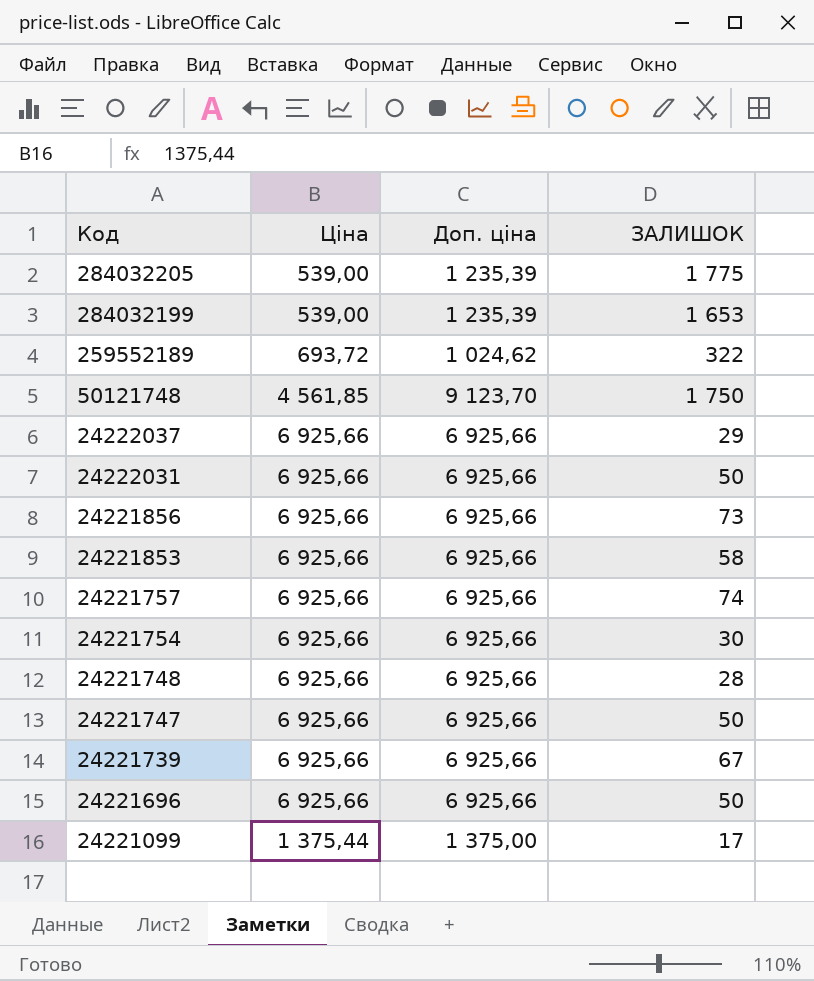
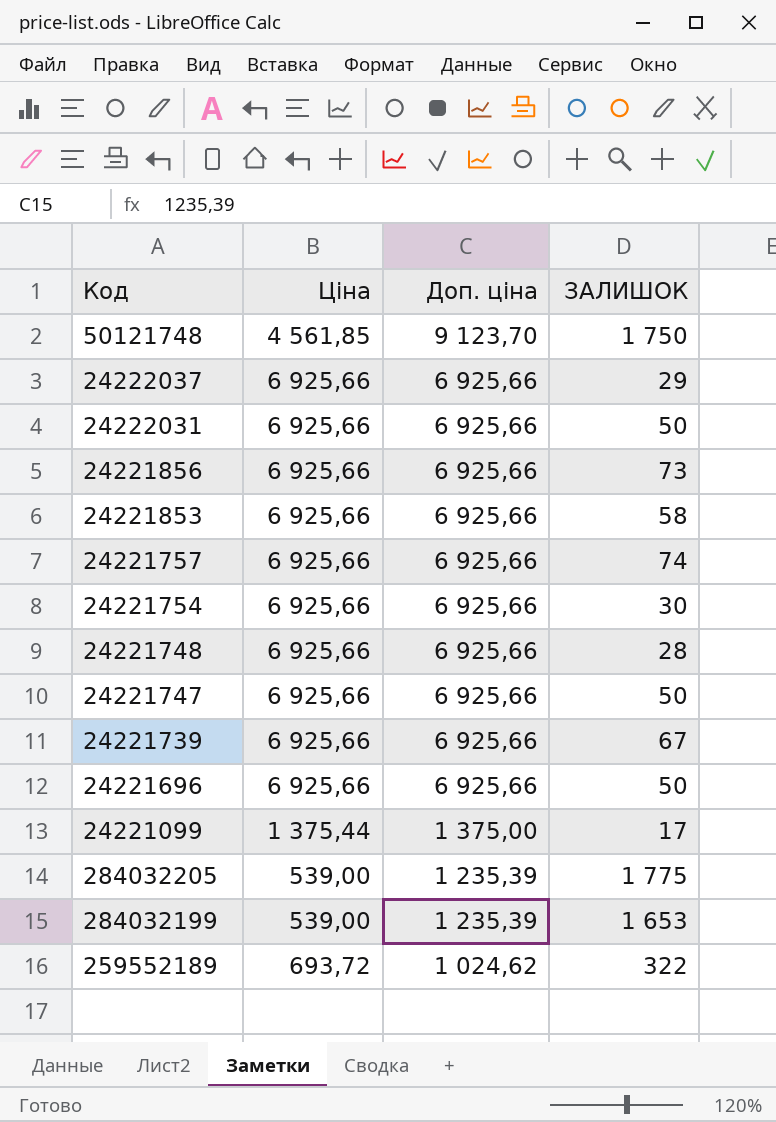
row order: Код descending -> Доп. ціна descending

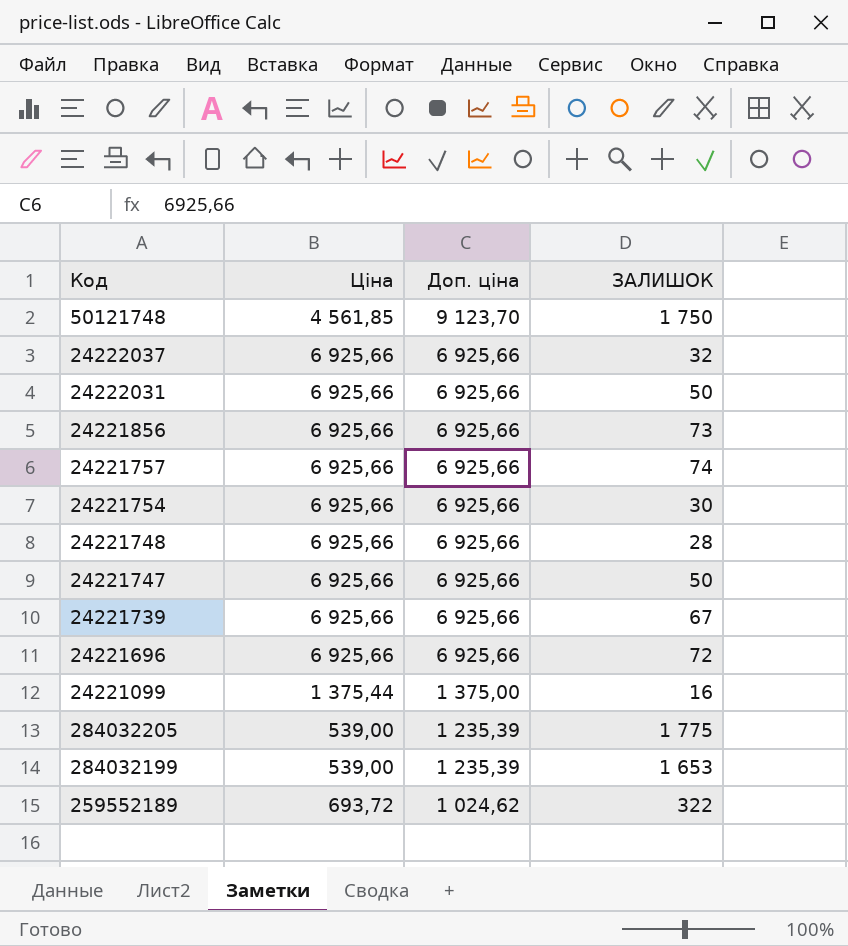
row 24221853: 6 925,66 | 6 925,66 | 58 -> none
24222037 | ЗАЛИШОК: 29 -> 32
24221696 | ЗАЛИШОК: 50 -> 72
24221099 | ЗАЛИШОК: 17 -> 16

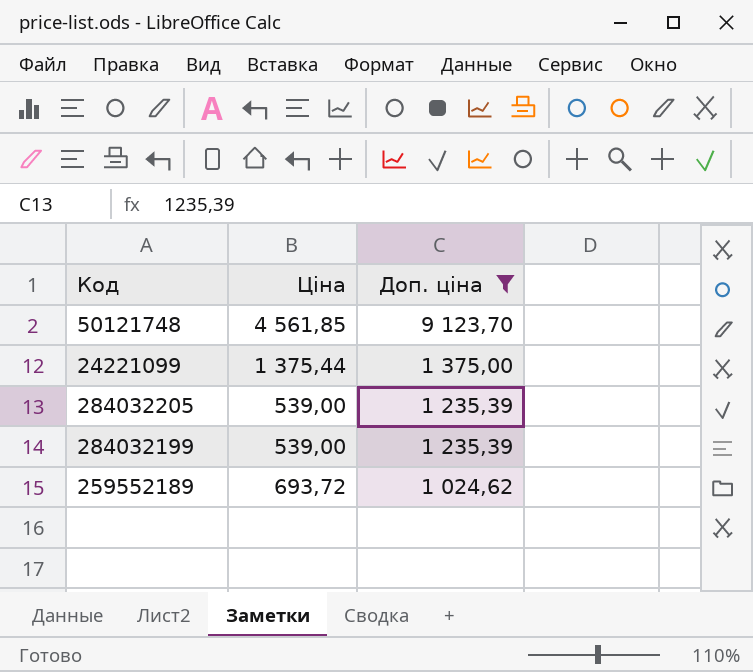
filter: none -> Доп. ціна != 6 925,66
column ЗАЛИШОК | position: 4 -> none

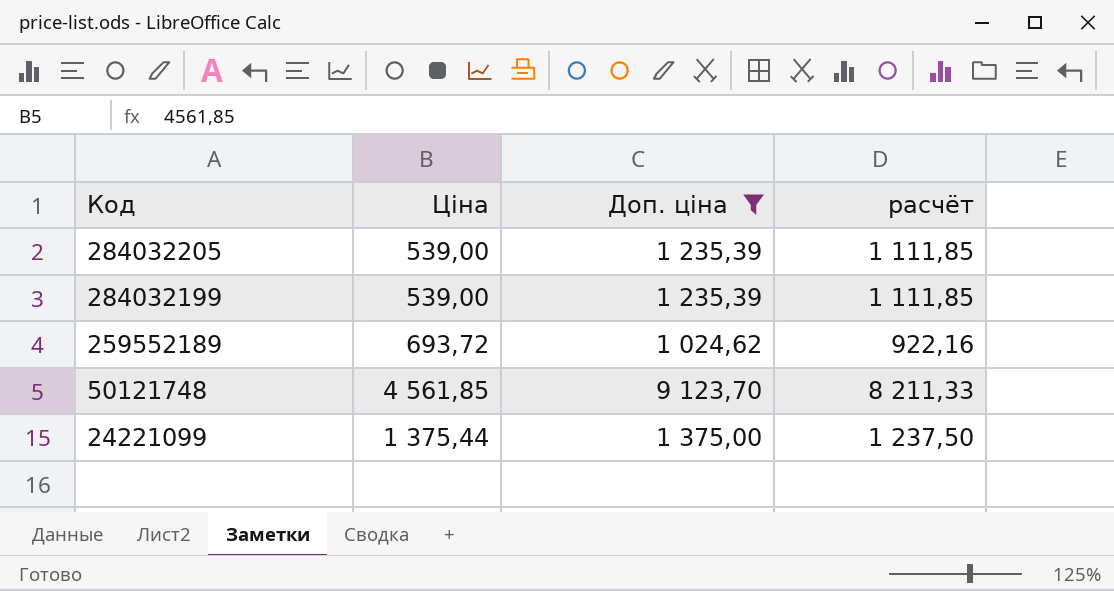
row order: Доп. ціна descending -> Код descending
column расчёт | formula: none -> [Доп. ціна] * 0,9

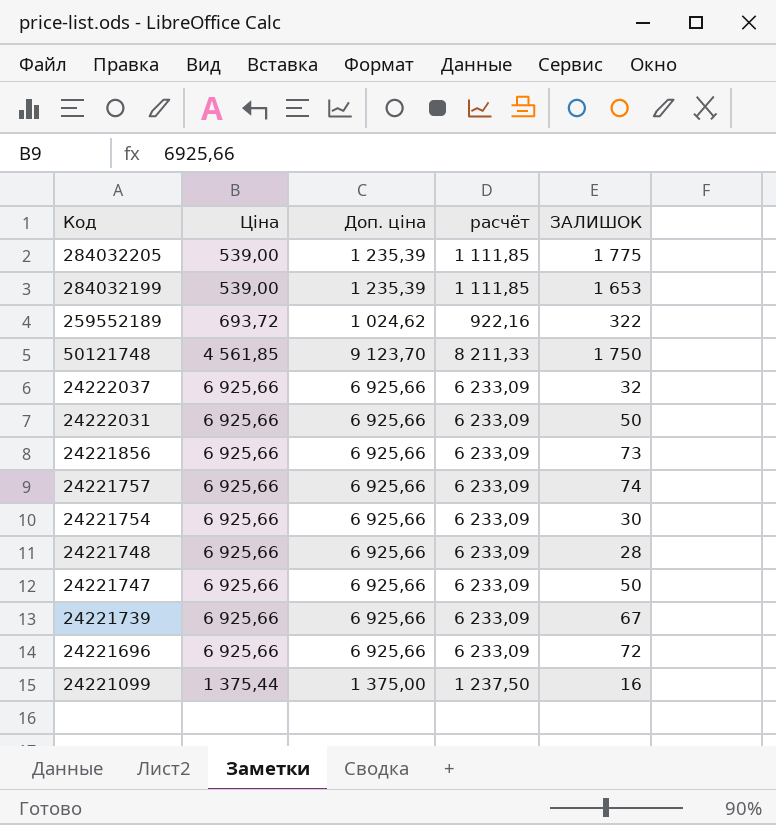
filter: Доп. ціна != 6 925,66 -> none
column ЗАЛИШОК | position: none -> 5

